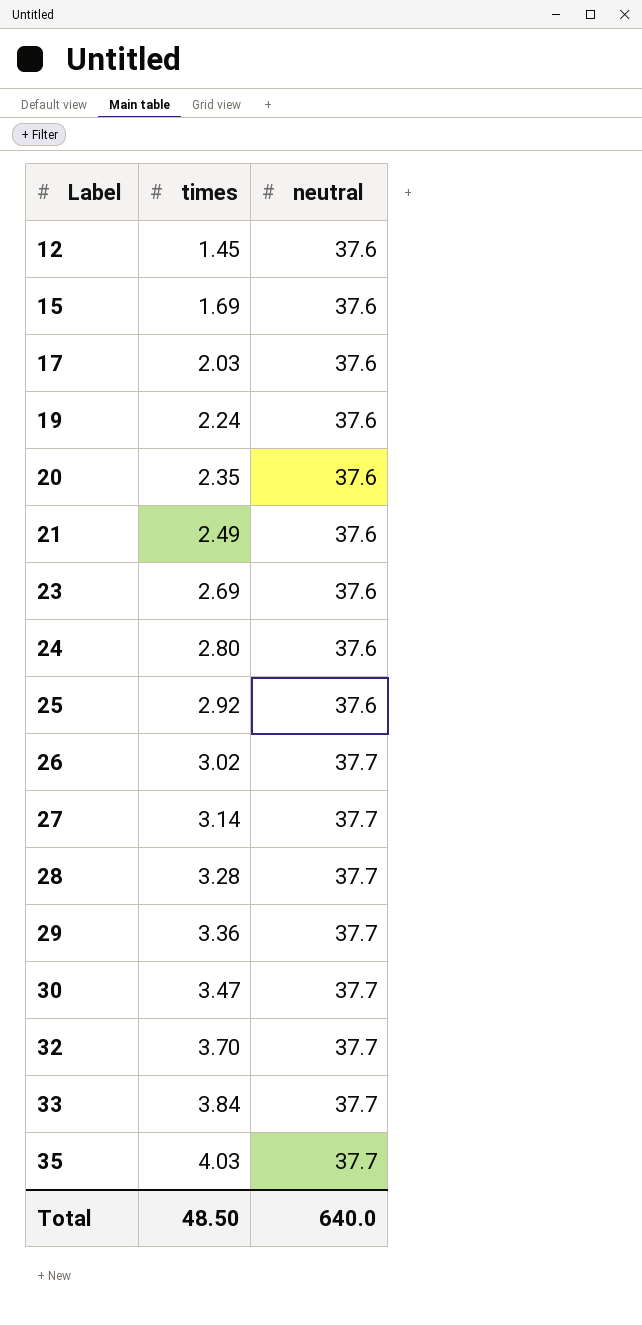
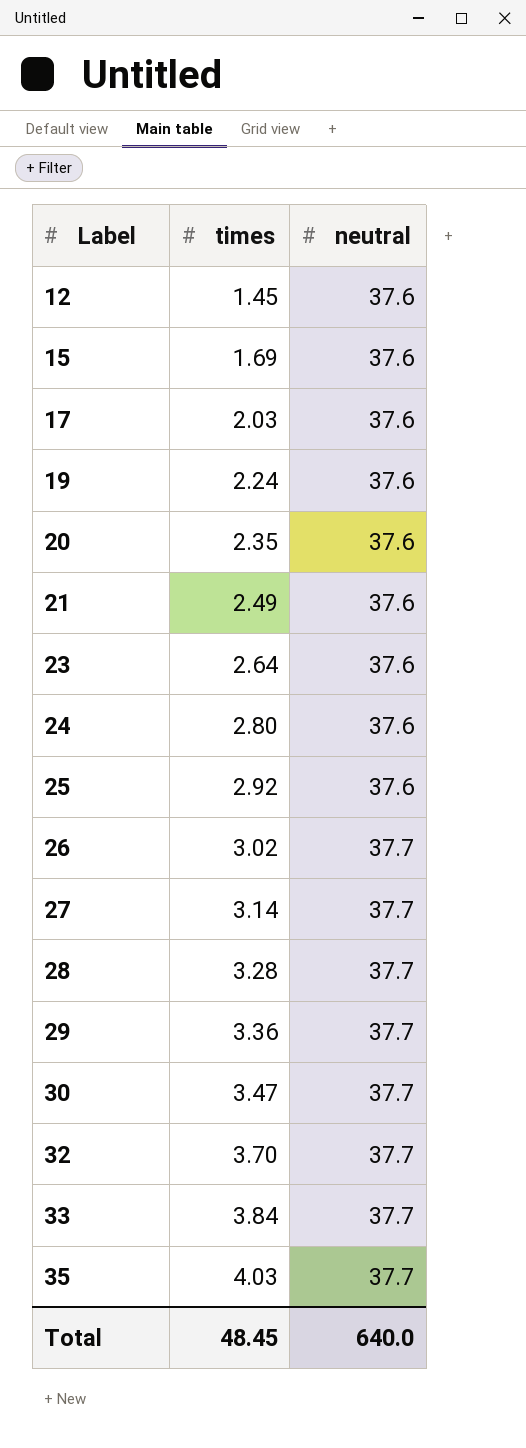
23 | times: 2.69 -> 2.64
Total | times: 48.50 -> 48.45

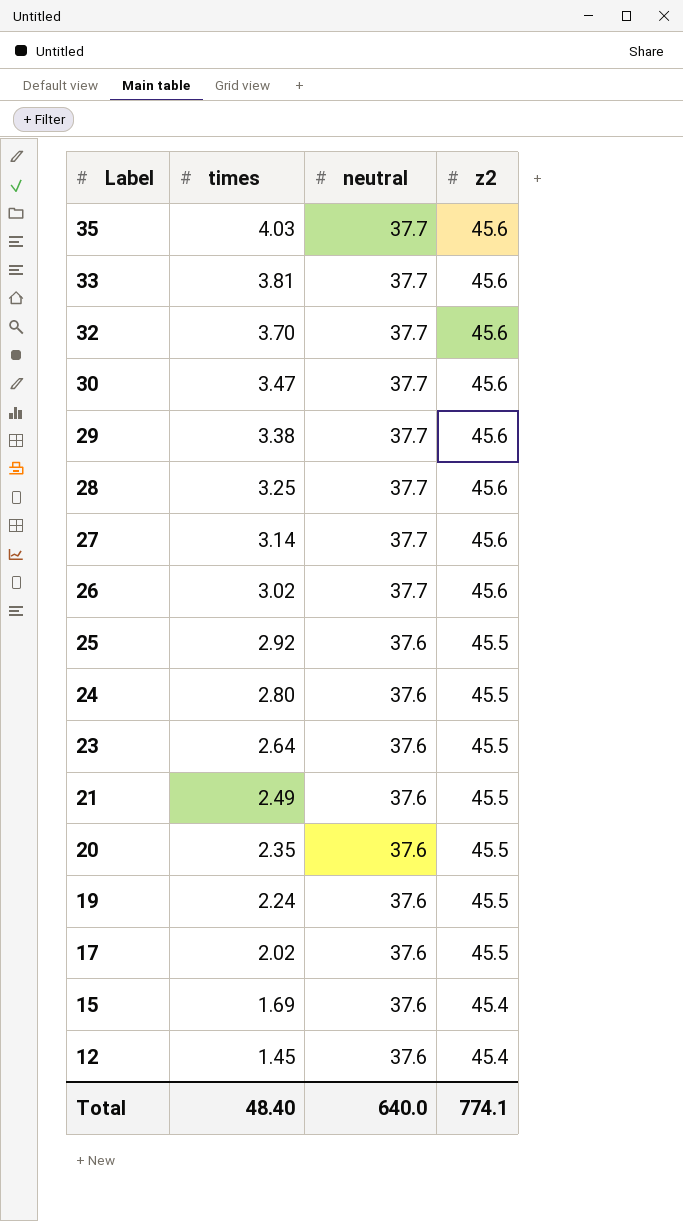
row order: Label ascending -> Label descending
column z2 | position: none -> 4
33 | times: 3.84 -> 3.81
29 | times: 3.36 -> 3.38
28 | times: 3.28 -> 3.25
17 | times: 2.03 -> 2.02
Total | times: 48.45 -> 48.40

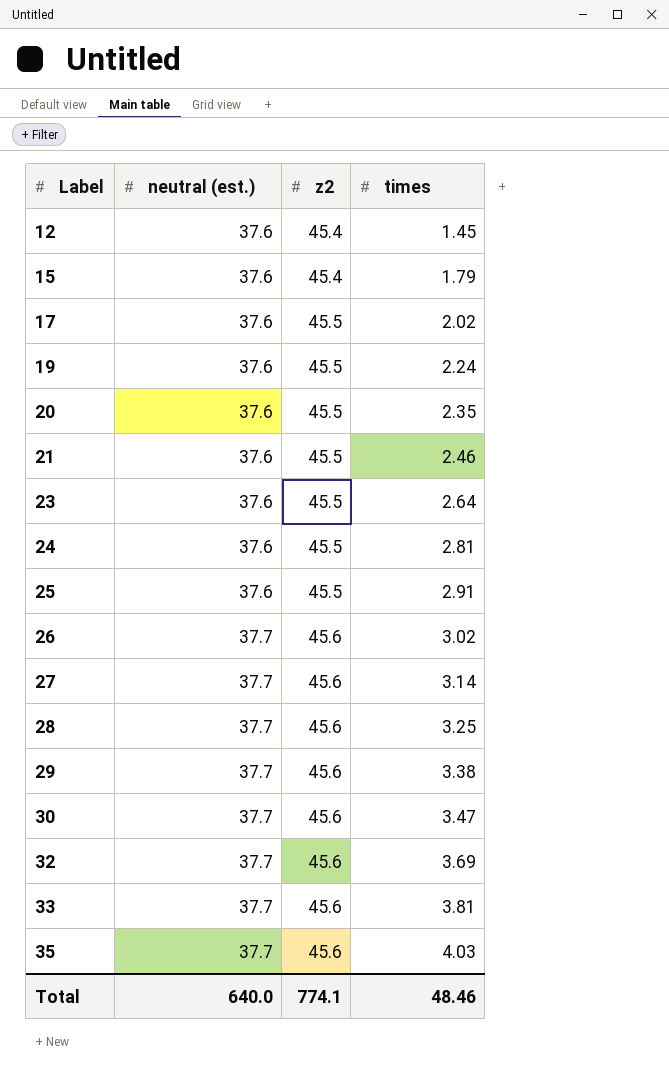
row order: Label descending -> Label ascending
column name: neutral -> neutral (est.)
column times | position: 2 -> 4
15 | times: 1.69 -> 1.79
21 | times: 2.49 -> 2.46
24 | times: 2.80 -> 2.81
25 | times: 2.92 -> 2.91
32 | times: 3.70 -> 3.69
Total | times: 48.40 -> 48.46

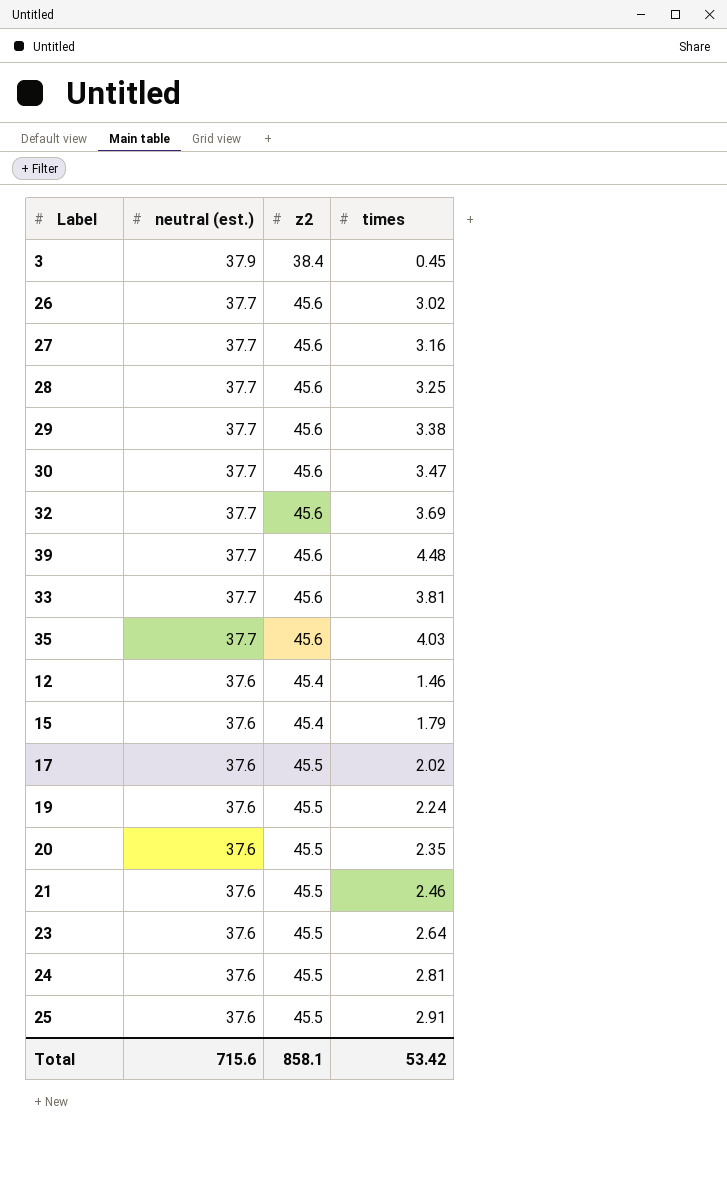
row order: Label ascending -> neutral (est.) descending
row 3: none -> 37.9 | 38.4 | 0.45
27 | times: 3.14 -> 3.16
row 39: none -> 37.7 | 45.6 | 4.48
12 | times: 1.45 -> 1.46
Total | neutral (est.): 640.0 -> 715.6
Total | z2: 774.1 -> 858.1
Total | times: 48.46 -> 53.42

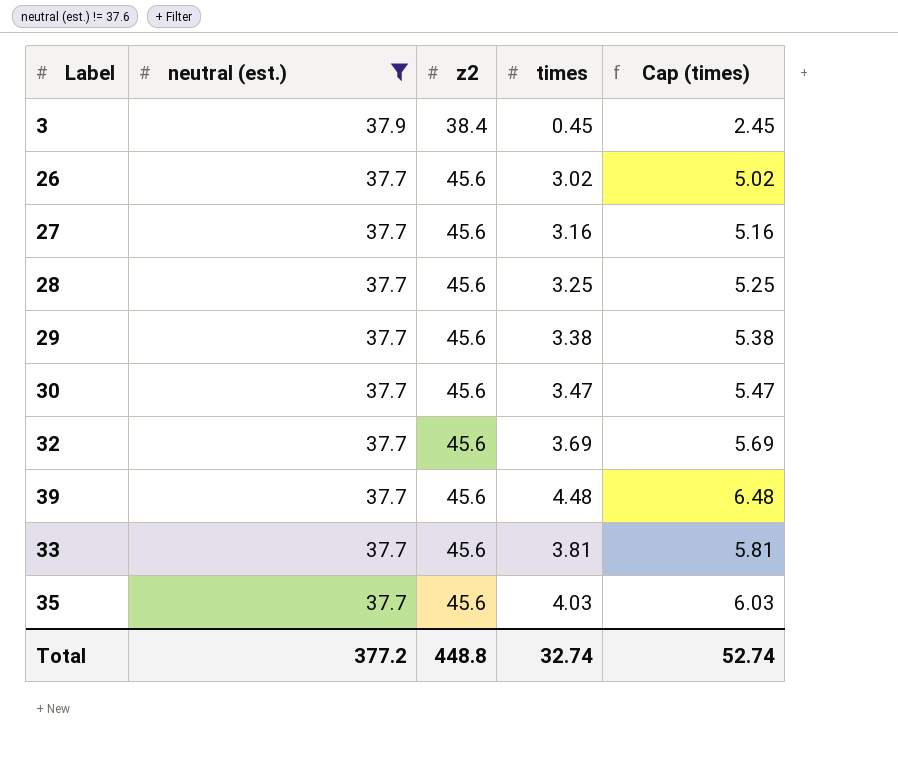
filter: none -> neutral (est.) != 37.6
column Cap (times) | formula: none -> [times] + 2
Total | neutral (est.): 715.6 -> 377.2
Total | z2: 858.1 -> 448.8
Total | times: 53.42 -> 32.74

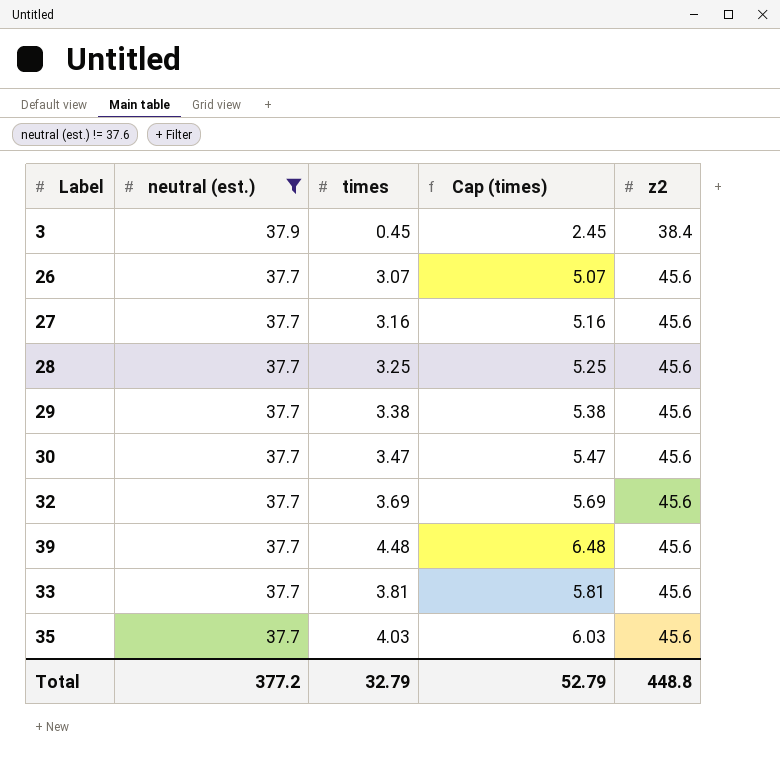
column z2 | position: 3 -> 5
26 | times: 3.02 -> 3.07
26 | Cap (times): 5.02 -> 5.07
Total | times: 32.74 -> 32.79
Total | Cap (times): 52.74 -> 52.79

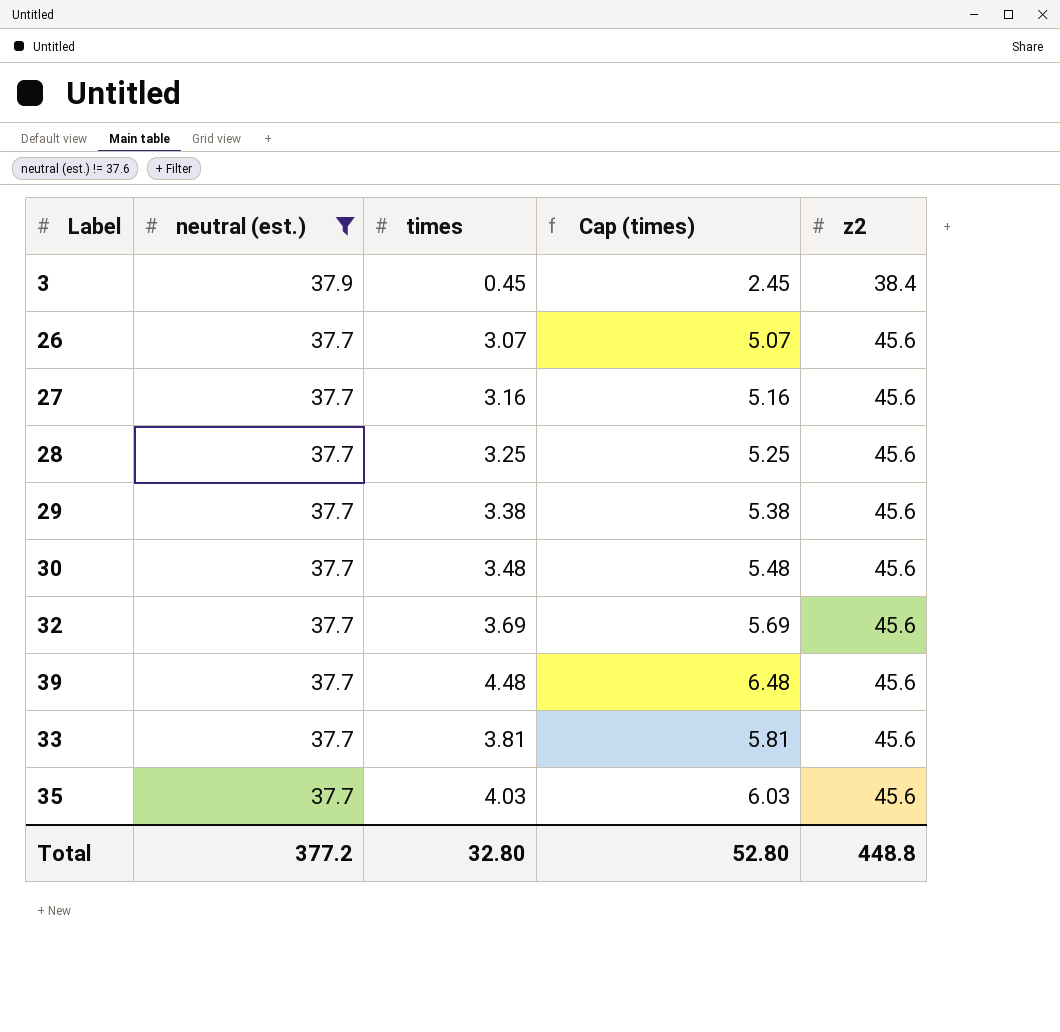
30 | times: 3.47 -> 3.48
30 | Cap (times): 5.47 -> 5.48
Total | times: 32.79 -> 32.80
Total | Cap (times): 52.79 -> 52.80

